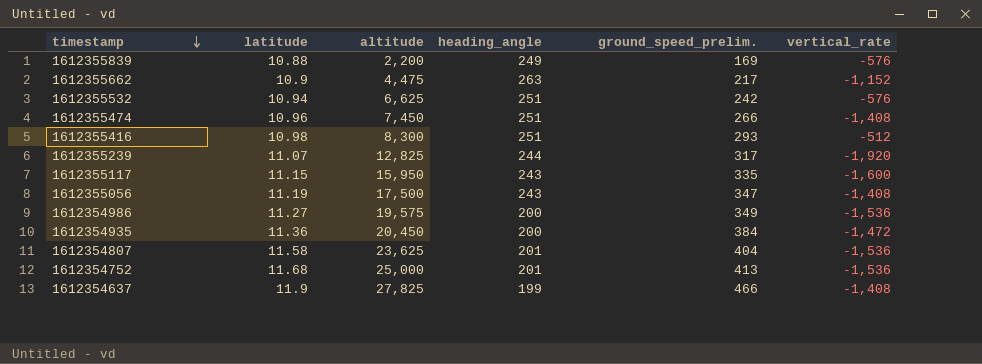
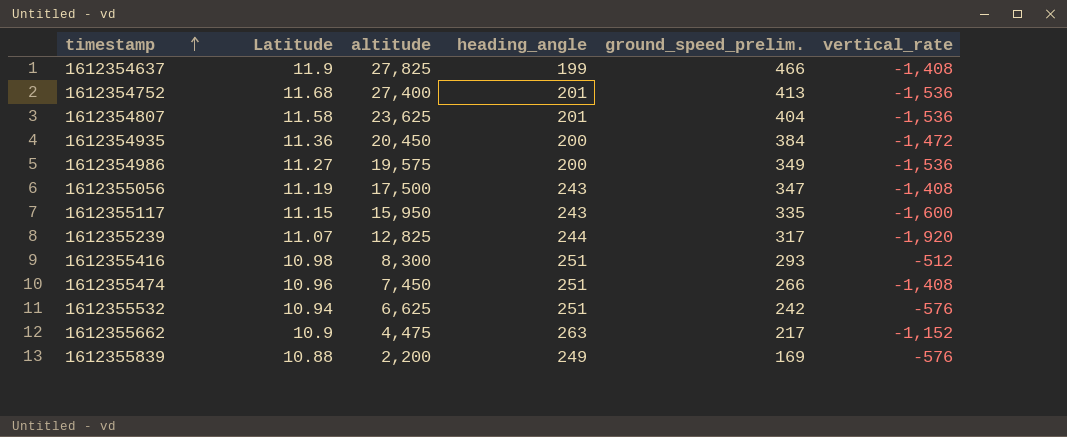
row order: timestamp descending -> timestamp ascending
column name: latitude -> Latitude
1612354752 | altitude: 25,000 -> 27,400

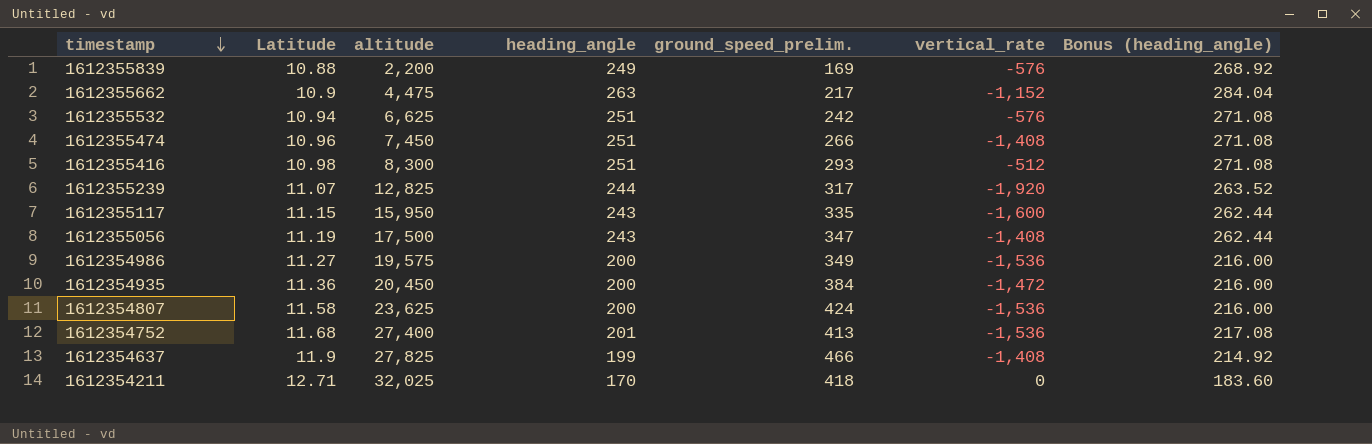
row order: timestamp ascending -> timestamp descending
column Bonus (heading_angle) | formula: none -> [heading_angle] * 1.08
1612354807 | heading_angle: 201 -> 200
1612354807 | ground_speed_prelim.: 404 -> 424
row 1612354211: none -> 12.71 | 32,025 | 170 | 418 | 0 | 183.60

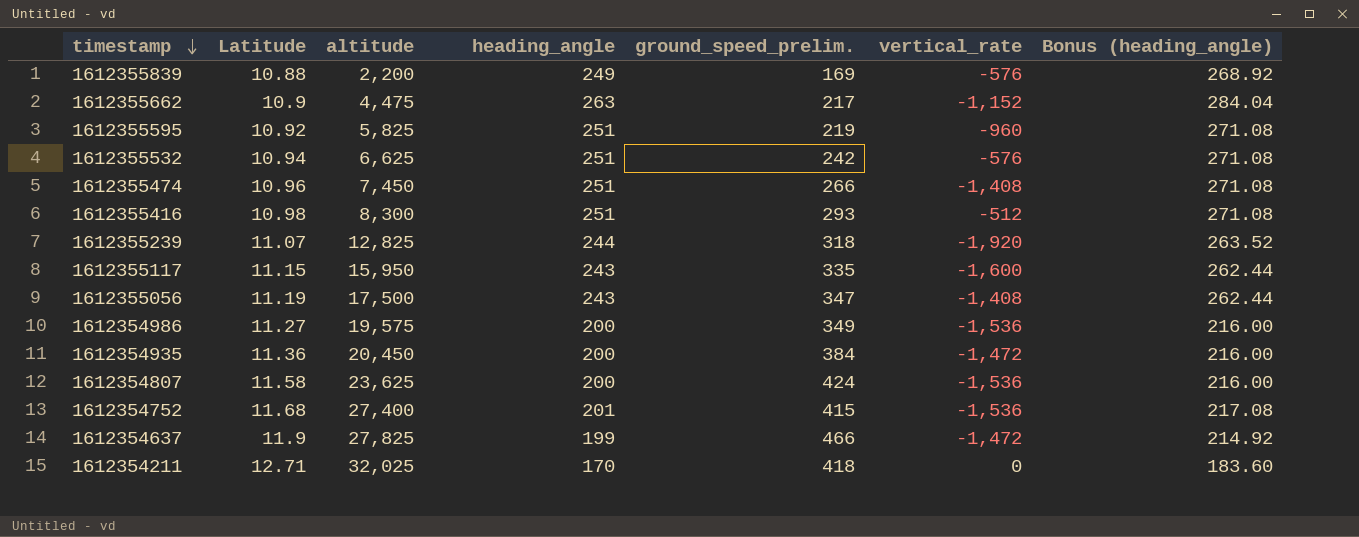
row 1612355595: none -> 10.92 | 5,825 | 251 | 219 | -960 | 271.08
1612355239 | ground_speed_prelim.: 317 -> 318
1612354752 | ground_speed_prelim.: 413 -> 415
1612354637 | vertical_rate: -1,408 -> -1,472

